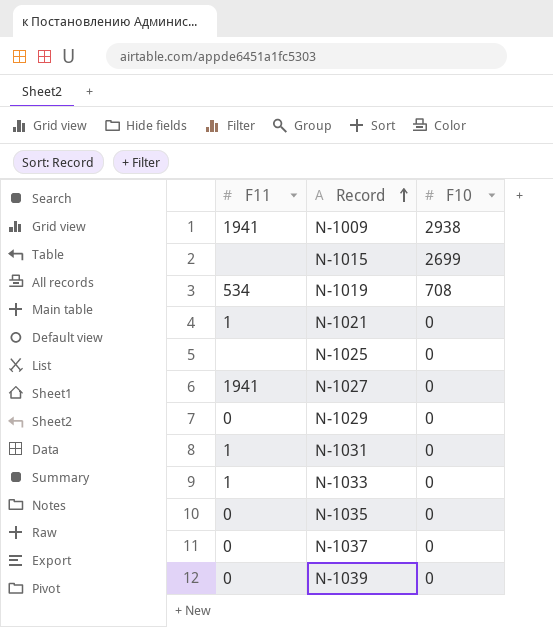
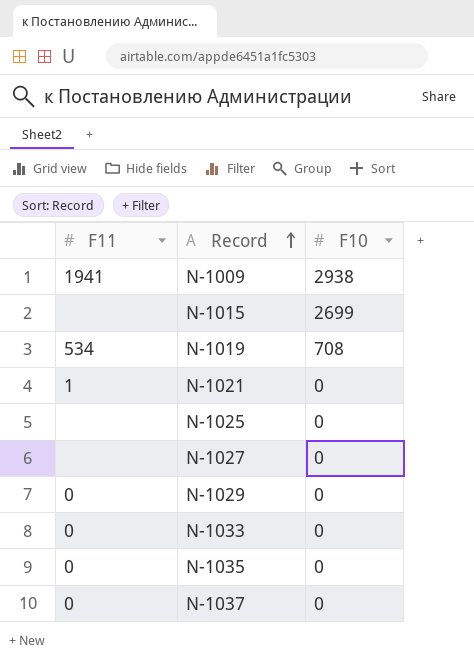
row N-1031: 1 | 0 -> none
row N-1039: 0 | 0 -> none
N-1027 | F11: 1941 -> none
N-1033 | F11: 1 -> 0

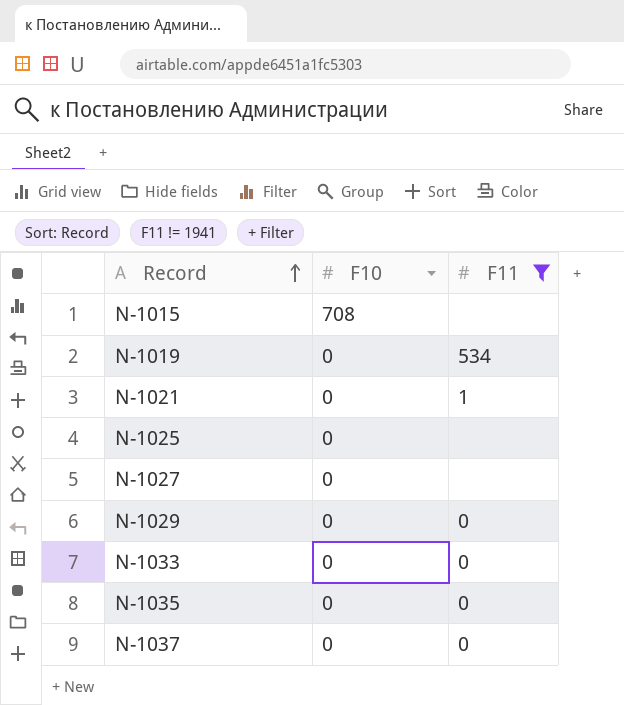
filter: none -> F11 != 1941
column F11 | position: 1 -> 3
N-1015 | F10: 2699 -> 708
N-1019 | F10: 708 -> 0

